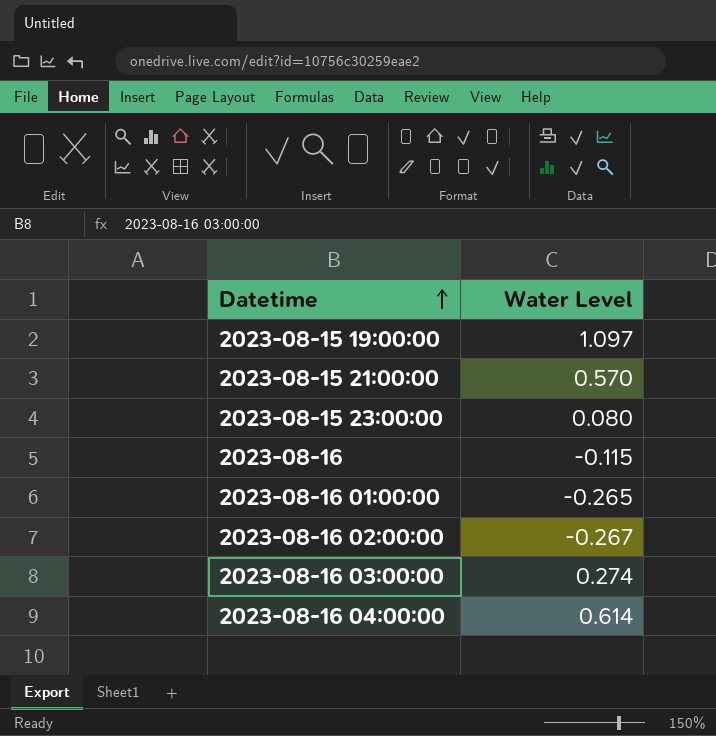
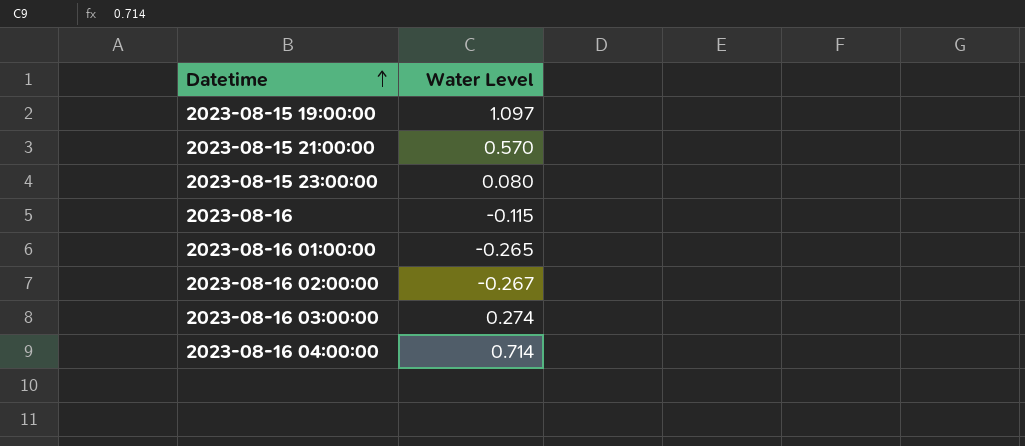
2023-08-16 04:00:00 | Water Level: 0.614 -> 0.714

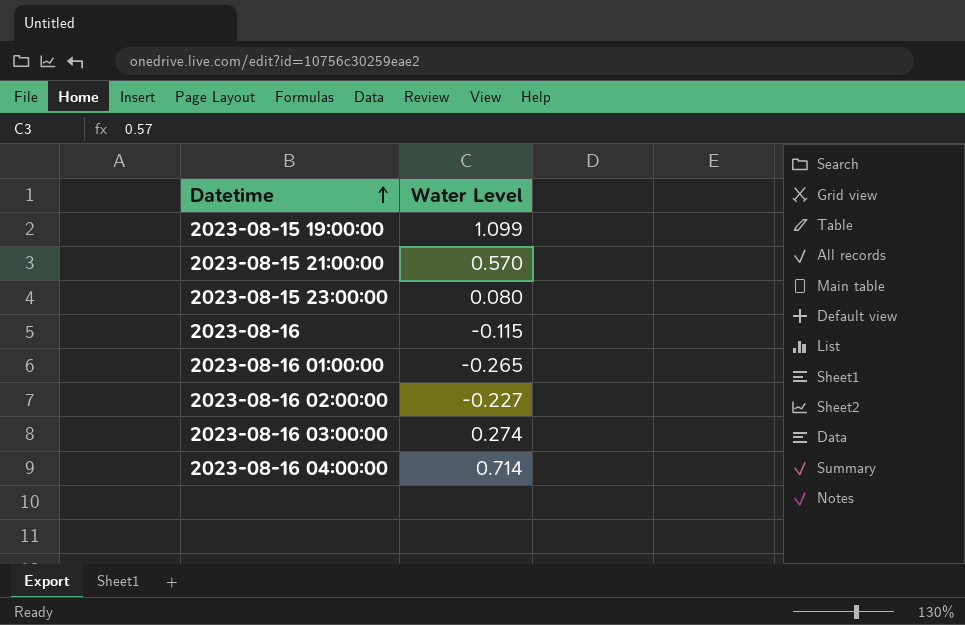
2023-08-15 19:00:00 | Water Level: 1.097 -> 1.099
2023-08-16 02:00:00 | Water Level: -0.267 -> -0.227

